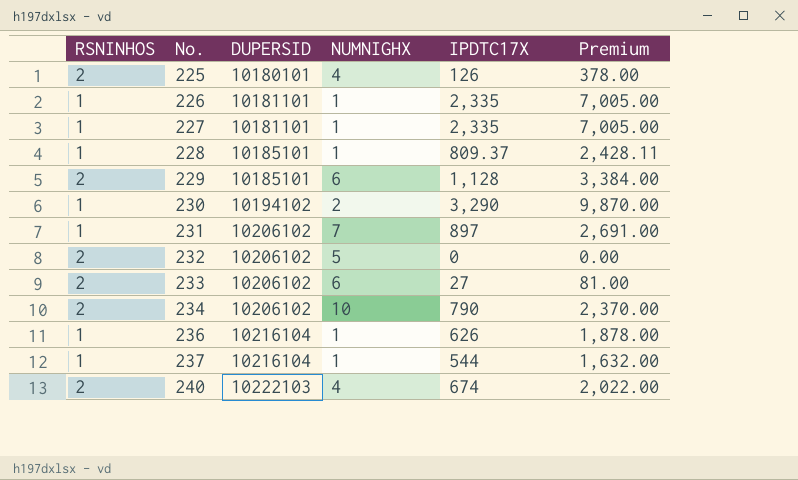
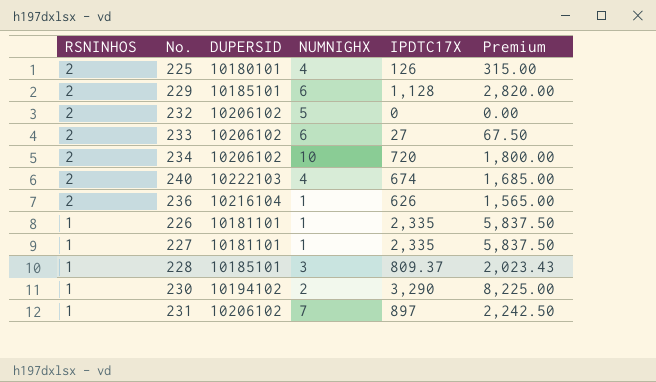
row order: No. ascending -> RSNINHOS descending
column Premium | formula: [IPDTC17X] * 3 -> [IPDTC17X] * 2.5
row 237: 1 | 10216104 | 1 | 544 | 1,632.00 -> none
234 | IPDTC17X: 790 -> 720
236 | RSNINHOS: 1 -> 2
228 | NUMNIGHX: 1 -> 3

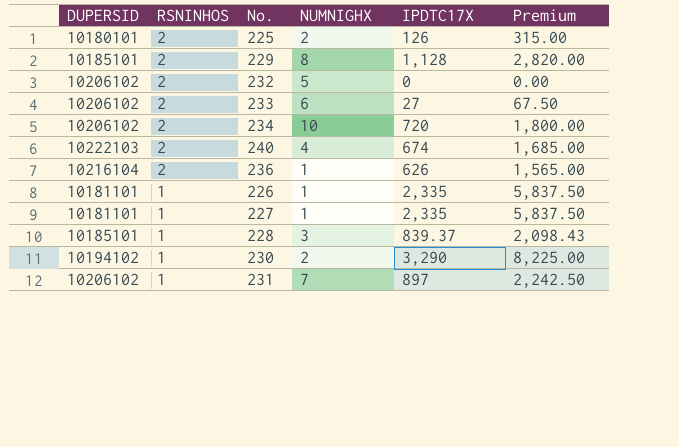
column DUPERSID | position: 3 -> 1
225 | NUMNIGHX: 4 -> 2
229 | NUMNIGHX: 6 -> 8
228 | IPDTC17X: 809.37 -> 839.37
228 | Premium: 2,023.43 -> 2,098.43

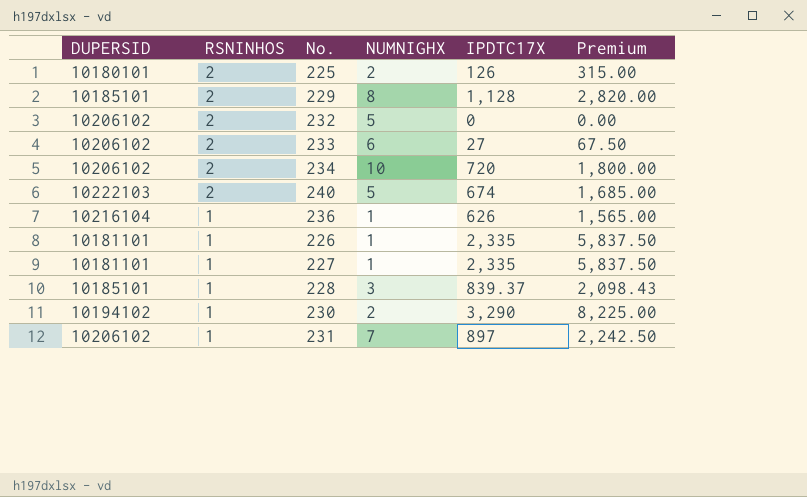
240 | NUMNIGHX: 4 -> 5
236 | RSNINHOS: 2 -> 1

